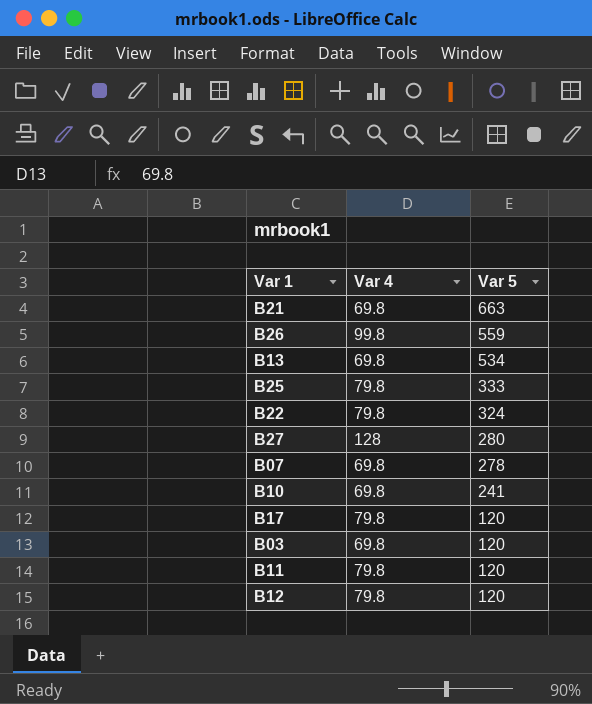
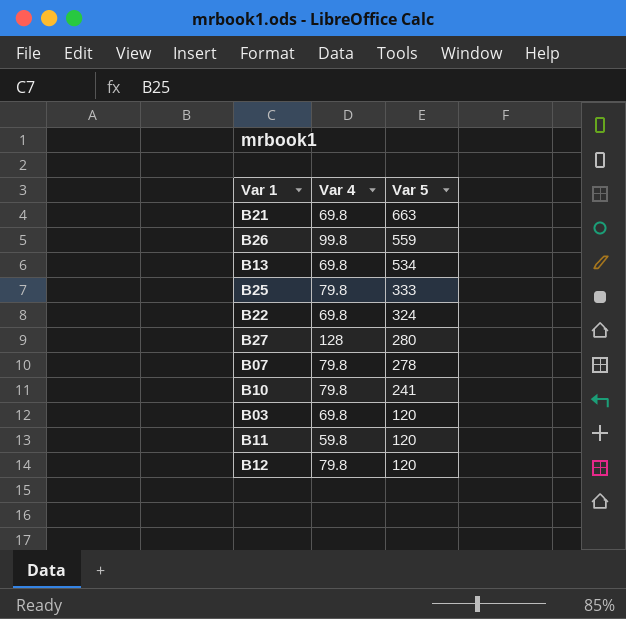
row B17: 79.8 | 120 -> none
B22 | Var 4: 79.8 -> 69.8
B07 | Var 4: 69.8 -> 79.8
B10 | Var 4: 69.8 -> 79.8
B11 | Var 4: 79.8 -> 59.8

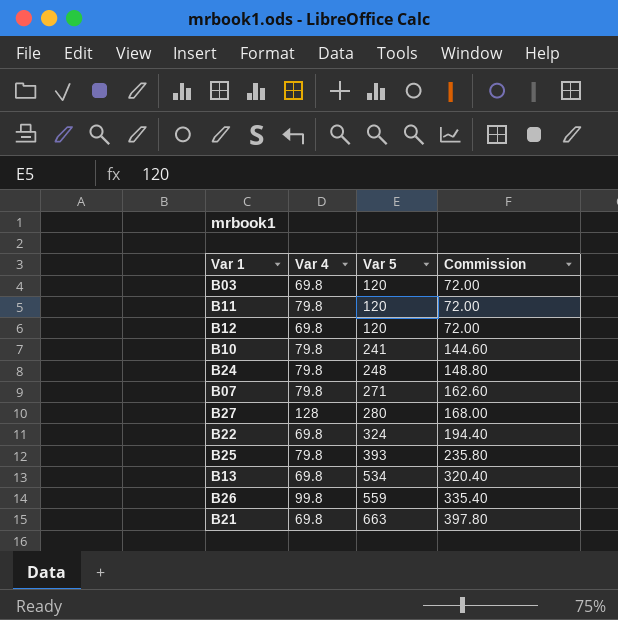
row order: Var 5 descending -> Var 5 ascending
column Commission | formula: none -> [Var 5] * 0.6
B11 | Var 4: 59.8 -> 79.8
B12 | Var 4: 79.8 -> 69.8
row B24: none -> 79.8 | 248 | 148.80
B07 | Var 5: 278 -> 271
B25 | Var 5: 333 -> 393

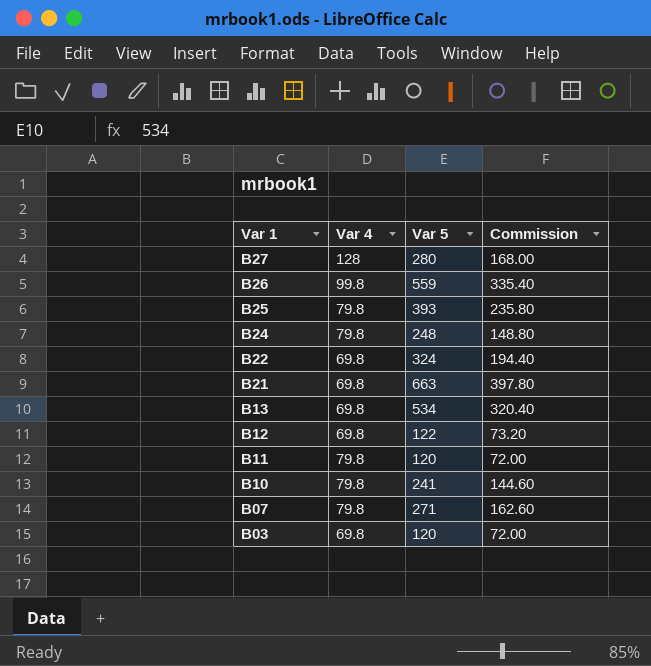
row order: Var 5 ascending -> Var 1 descending
B12 | Var 5: 120 -> 122
B12 | Commission: 72.00 -> 73.20

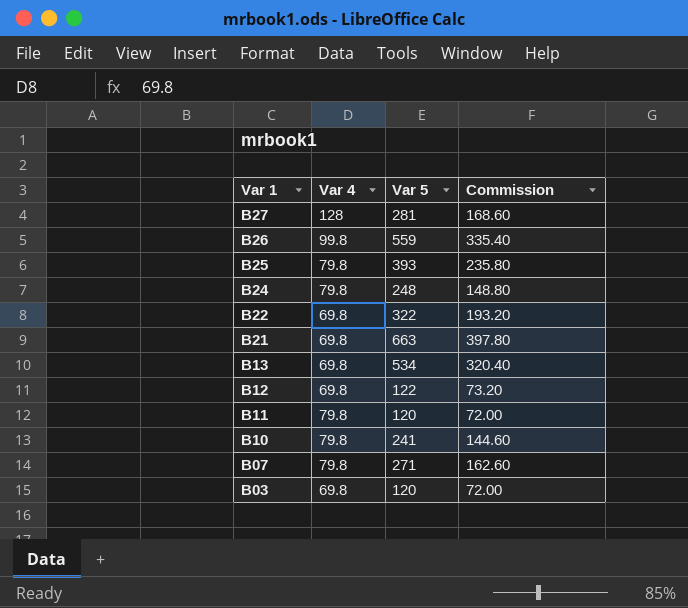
B27 | Var 5: 280 -> 281
B27 | Commission: 168.00 -> 168.60
B22 | Var 5: 324 -> 322
B22 | Commission: 194.40 -> 193.20

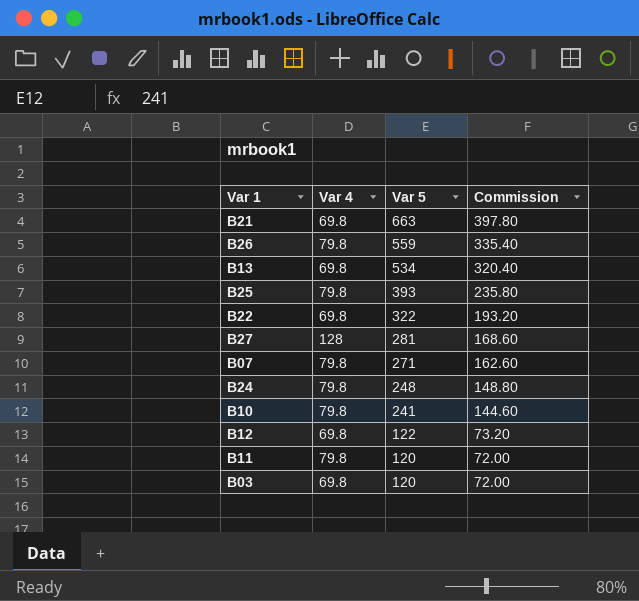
row order: Var 1 descending -> Var 5 descending
B26 | Var 4: 99.8 -> 79.8

